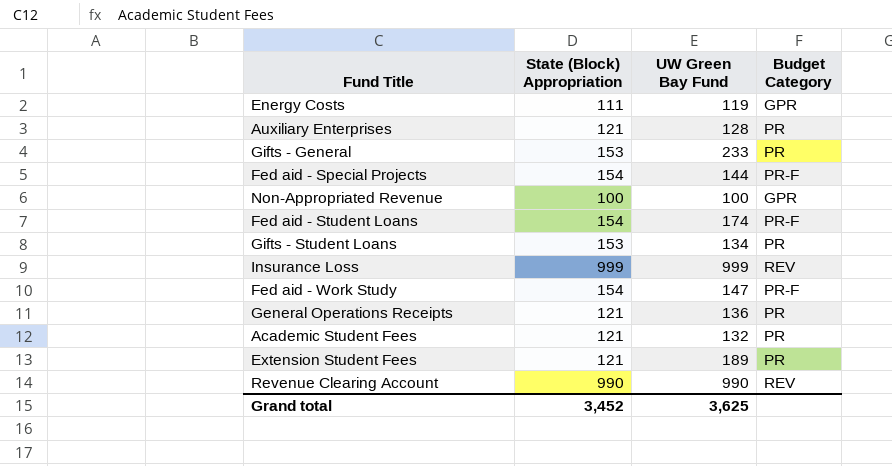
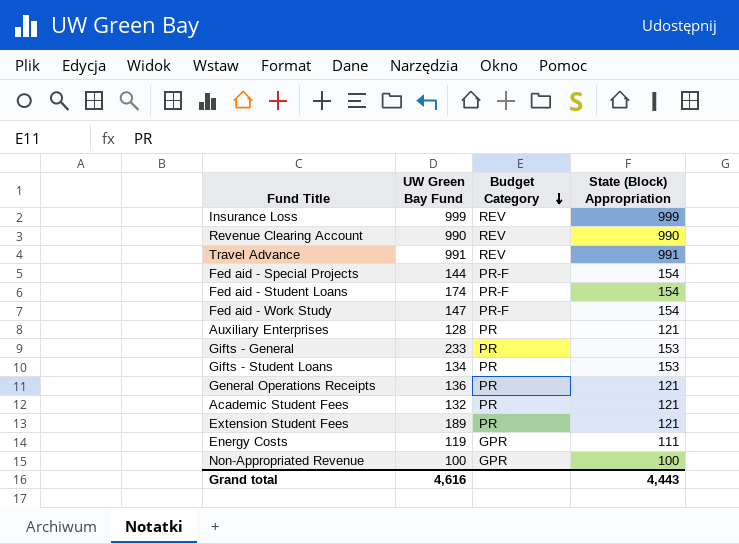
row order: none -> Budget Category descending
column State (Block) Appropriation | position: 2 -> 4
row Travel Advance: none -> 991 | REV | 991
Grand total | UW Green Bay Fund: 3,625 -> 4,616
Grand total | State (Block) Appropriation: 3,452 -> 4,443

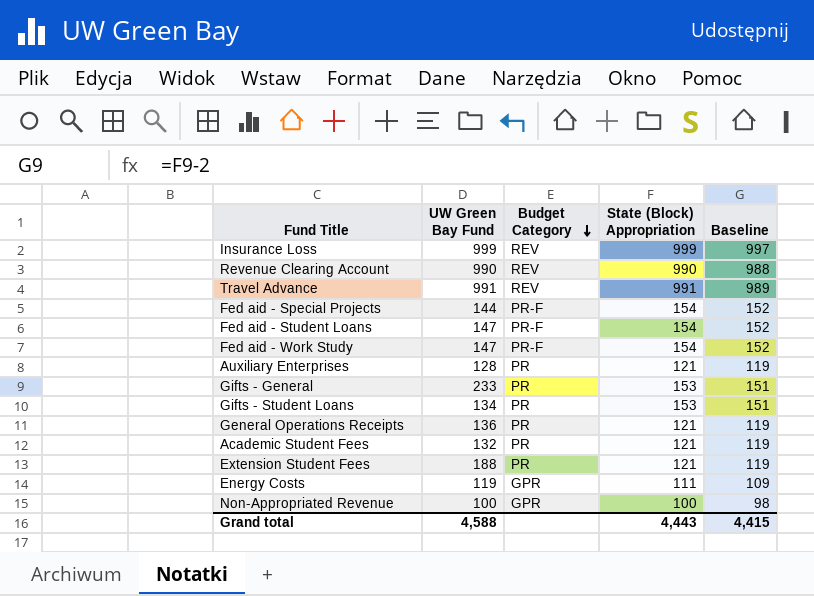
column Baseline | formula: none -> [State (Block) Appropriation] - 2
Fed aid - Student Loans | UW Green Bay Fund: 174 -> 147
Extension Student Fees | UW Green Bay Fund: 189 -> 188
Grand total | UW Green Bay Fund: 4,616 -> 4,588

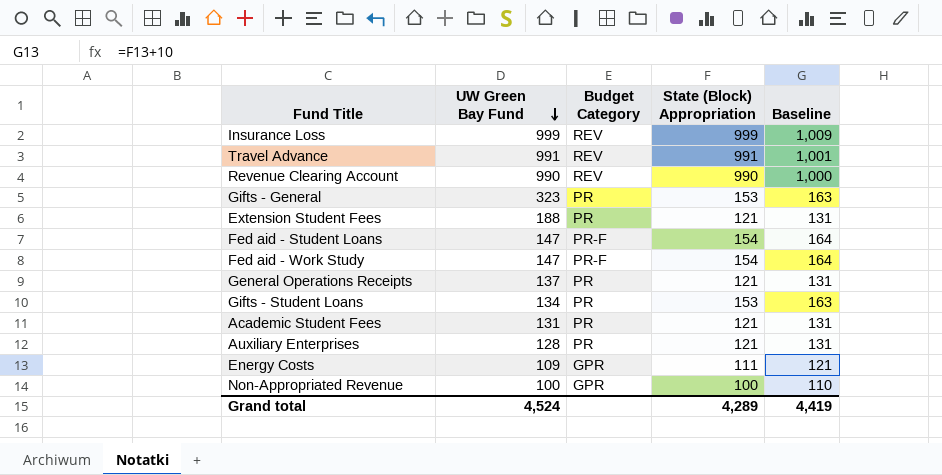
row order: Budget Category descending -> UW Green Bay Fund descending
column Baseline | formula: [State (Block) Appropriation] - 2 -> [State (Block) Appropriation] + 10
row Fed aid - Special Projects: 144 | PR-F | 154 | 152 -> none
Gifts - General | UW Green Bay Fund: 233 -> 323
General Operations Receipts | UW Green Bay Fund: 136 -> 137
Academic Student Fees | UW Green Bay Fund: 132 -> 131
Energy Costs | UW Green Bay Fund: 119 -> 109
Grand total | UW Green Bay Fund: 4,588 -> 4,524
Grand total | State (Block) Appropriation: 4,443 -> 4,289
Grand total | Baseline: 4,415 -> 4,419

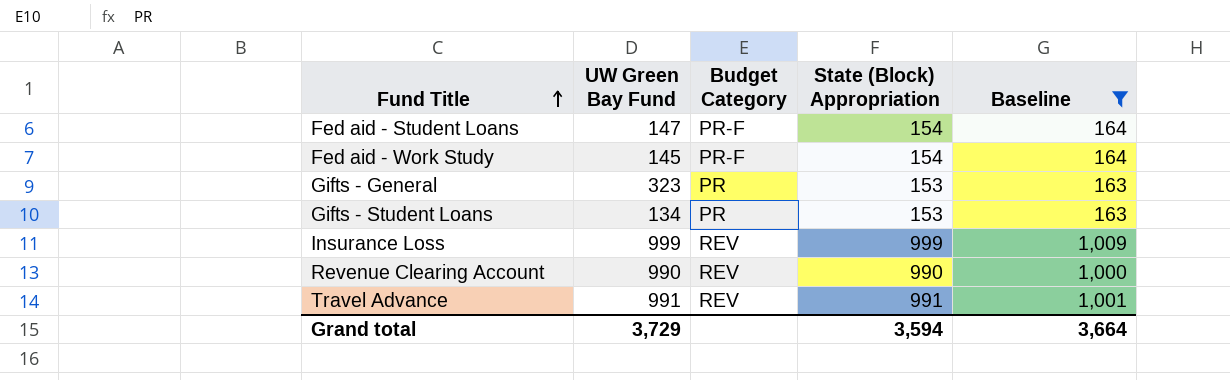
filter: none -> Baseline >= 163
row order: UW Green Bay Fund descending -> Fund Title ascending
Fed aid - Work Study | UW Green Bay Fund: 147 -> 145
Grand total | UW Green Bay Fund: 4,524 -> 3,729
Grand total | State (Block) Appropriation: 4,289 -> 3,594
Grand total | Baseline: 4,419 -> 3,664

